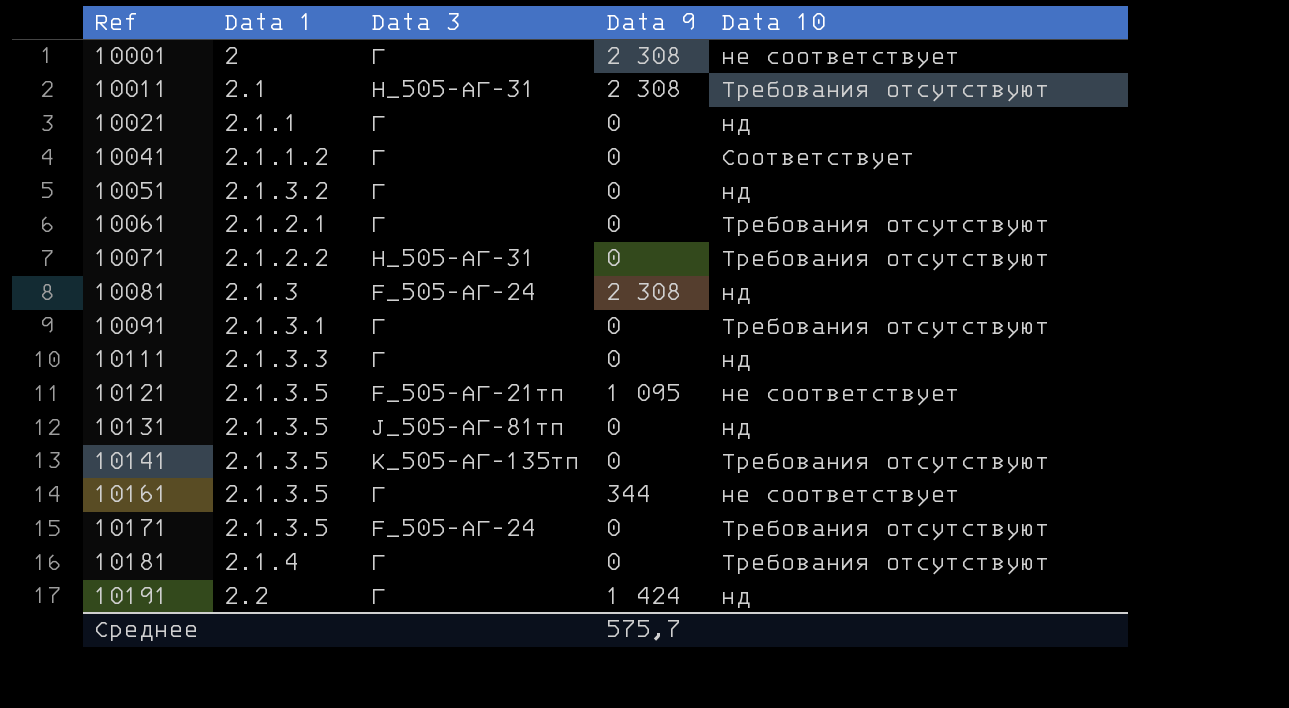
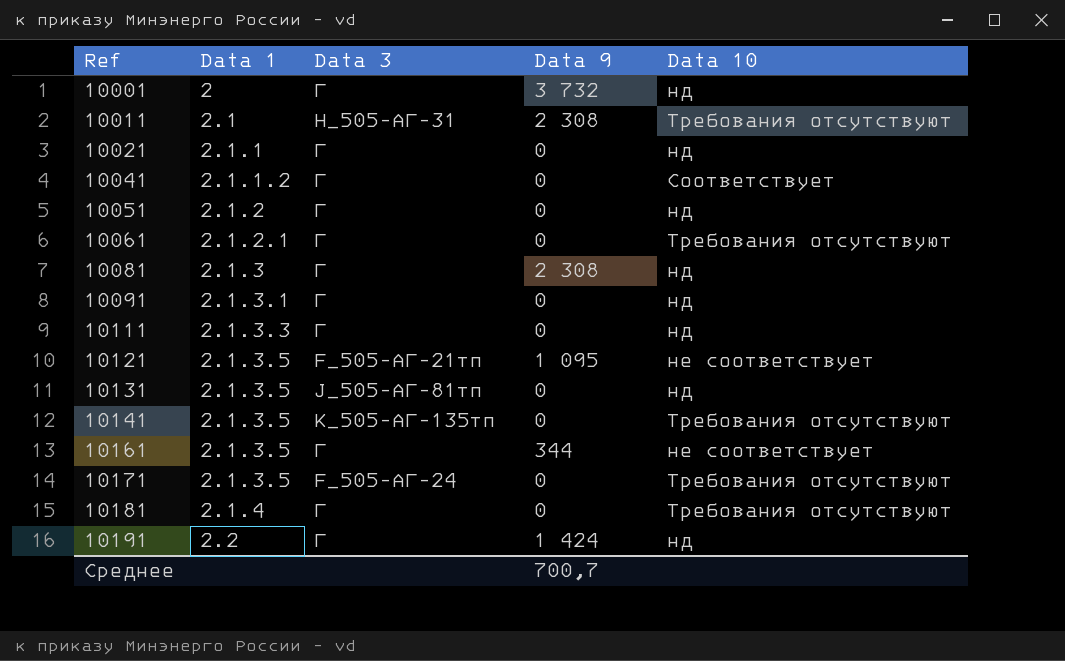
row 10071: 2.1.2.2 | H_505-АГ-31 | 0 | Требования отсутствуют -> none
10001 | Data 9: 2 308 -> 3 732
10001 | Data 10: не соответствует -> нд
10051 | Data 1: 2.1.3.2 -> 2.1.2
10081 | Data 3: F_505-АГ-24 -> Г
10091 | Data 10: Требования отсутствуют -> нд
Среднее | Data 9: 575,7 -> 700,7

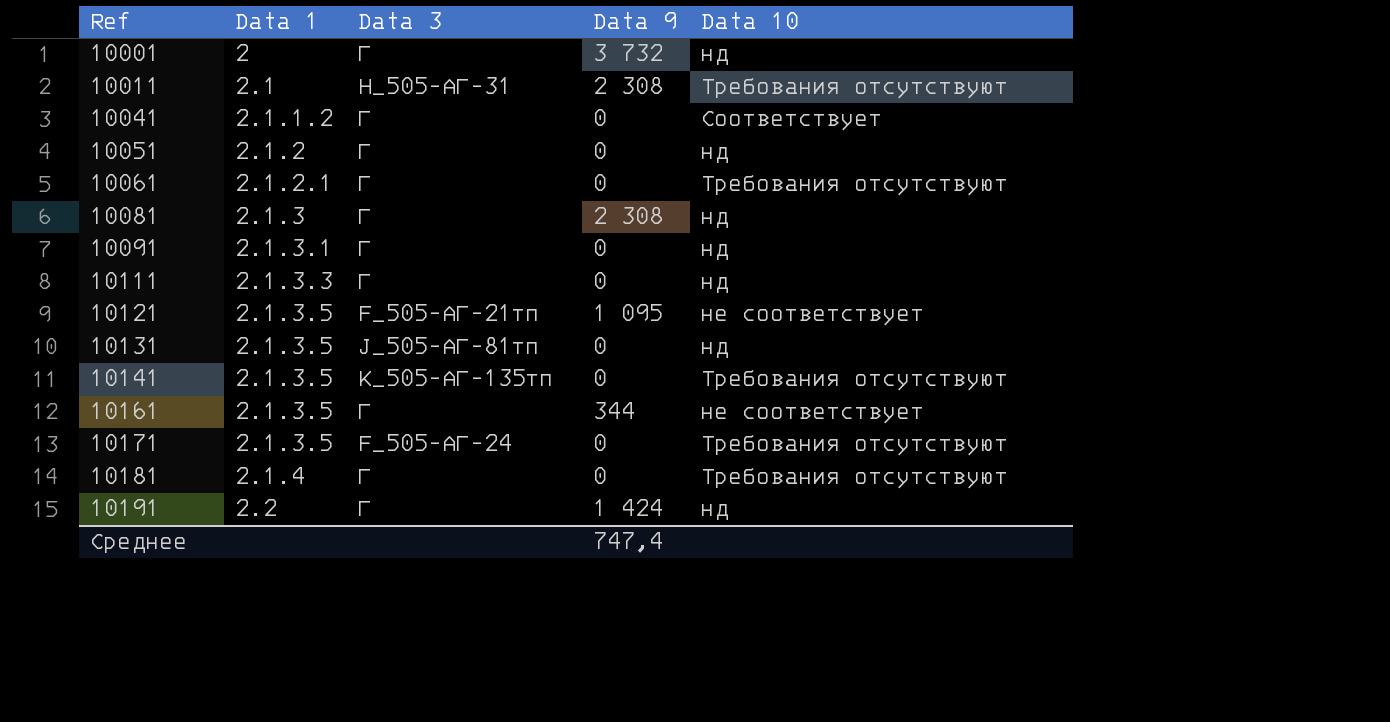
row 10021: 2.1.1 | Г | 0 | нд -> none
Среднее | Data 9: 700,7 -> 747,4

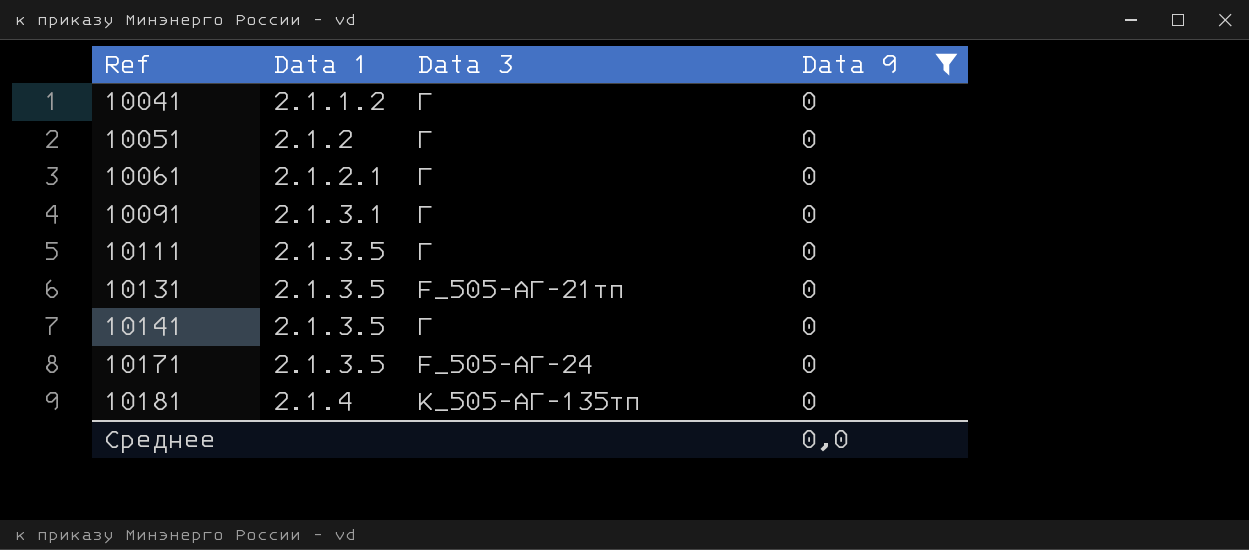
filter: none -> Data 9 = 0
column Data 10 | position: 5 -> none
10111 | Data 1: 2.1.3.3 -> 2.1.3.5
10131 | Data 3: J_505-АГ-81тп -> F_505-АГ-21тп
10141 | Data 3: K_505-АГ-135тп -> Г
10181 | Data 3: Г -> K_505-АГ-135тп
Среднее | Data 9: 747,4 -> 0,0

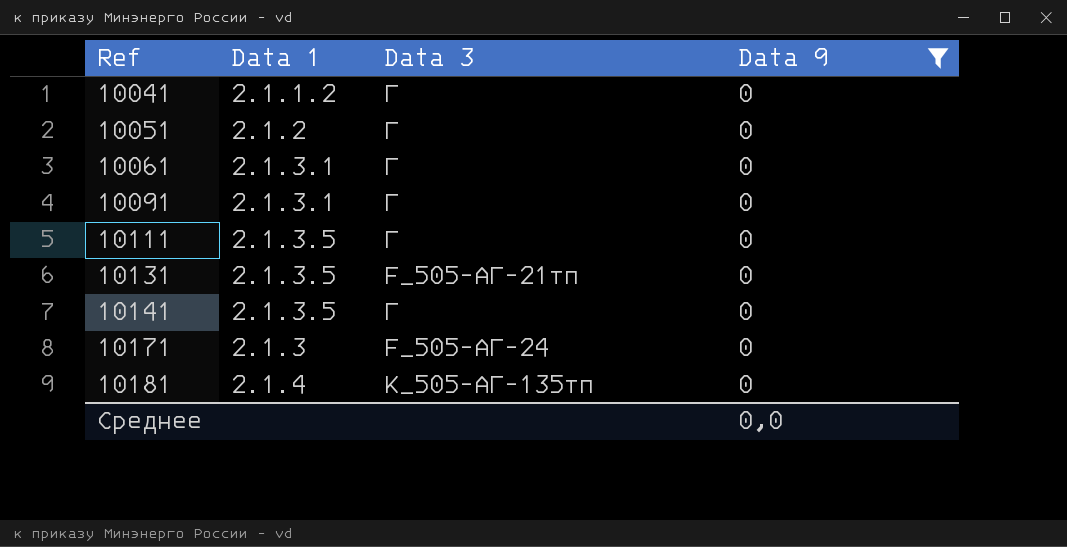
10061 | Data 1: 2.1.2.1 -> 2.1.3.1
10171 | Data 1: 2.1.3.5 -> 2.1.3

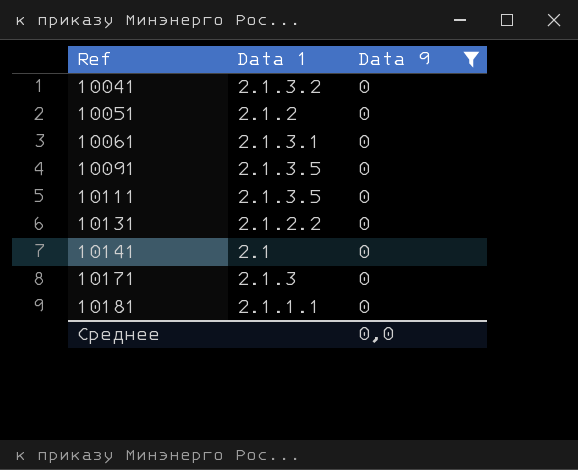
column Data 3 | position: 3 -> none
10041 | Data 1: 2.1.1.2 -> 2.1.3.2
10091 | Data 1: 2.1.3.1 -> 2.1.3.5
10131 | Data 1: 2.1.3.5 -> 2.1.2.2
10141 | Data 1: 2.1.3.5 -> 2.1
10181 | Data 1: 2.1.4 -> 2.1.1.1

